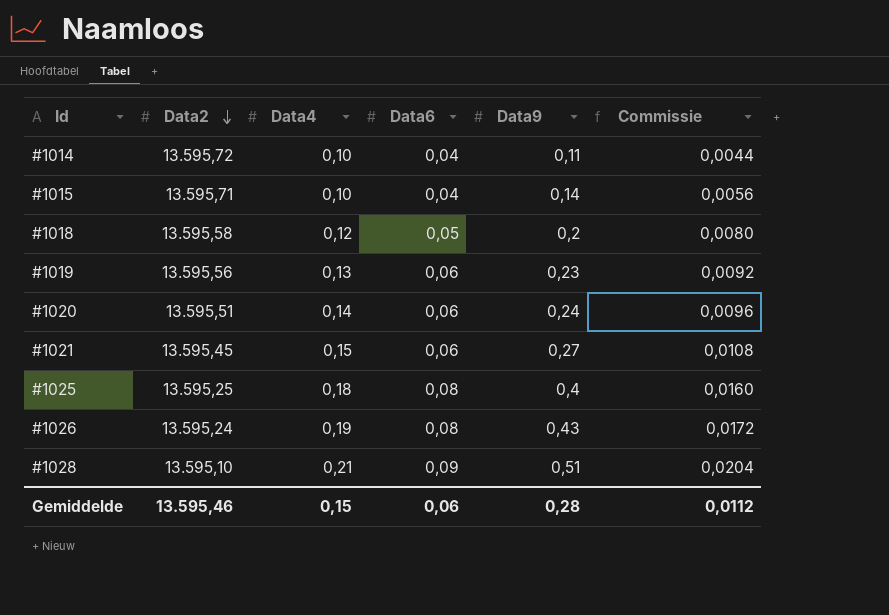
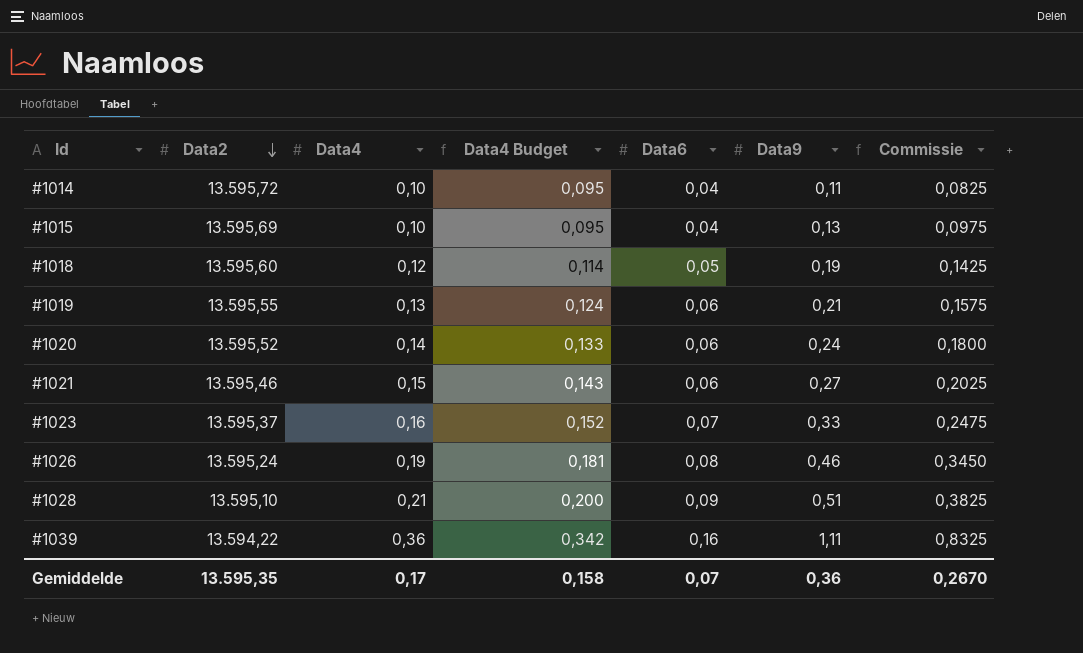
column Data4 Budget | formula: none -> [Data4] * 0,95
column Commissie | formula: [Data9] * 0,04 -> [Data9] * 0,75
row #1025: 13.595,25 | 0,18 | 0,08 | 0,4 | 0,0160 -> none
#1015 | Data2: 13.595,71 -> 13.595,69
#1015 | Data9: 0,14 -> 0,13
#1018 | Data2: 13.595,58 -> 13.595,60
#1018 | Data9: 0,2 -> 0,19
#1019 | Data2: 13.595,56 -> 13.595,55
#1019 | Data9: 0,23 -> 0,21
#1020 | Data2: 13.595,51 -> 13.595,52
#1021 | Data2: 13.595,45 -> 13.595,46
row #1023: none -> 13.595,37 | 0,16 | 0,152 | 0,07 | 0,33 | 0,2475
#1026 | Data9: 0,43 -> 0,46
row #1039: none -> 13.594,22 | 0,36 | 0,342 | 0,16 | 1,11 | 0,8325
Gemiddelde | Data2: 13.595,46 -> 13.595,35
Gemiddelde | Data4: 0,15 -> 0,17
Gemiddelde | Data6: 0,06 -> 0,07
Gemiddelde | Data9: 0,28 -> 0,36
Gemiddelde | Commissie: 0,0112 -> 0,2670

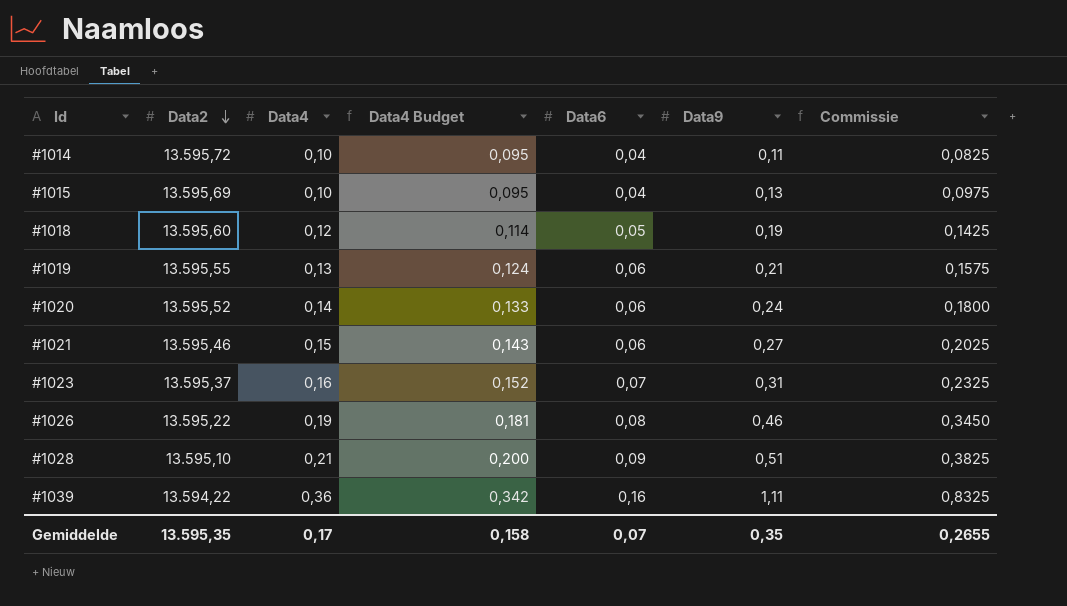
#1023 | Data9: 0,33 -> 0,31
#1023 | Commissie: 0,2475 -> 0,2325
#1026 | Data2: 13.595,24 -> 13.595,22
Gemiddelde | Data9: 0,36 -> 0,35
Gemiddelde | Commissie: 0,2670 -> 0,2655

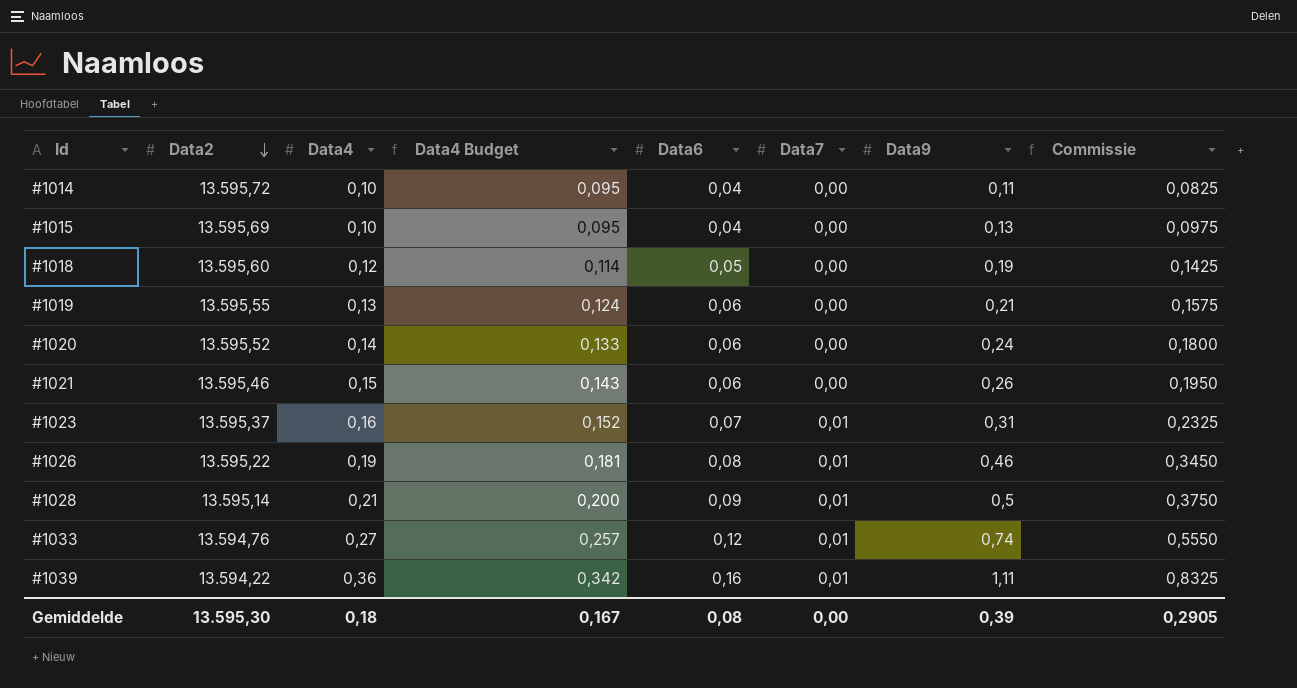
column Data7 | position: none -> 6
#1021 | Data9: 0,27 -> 0,26
#1021 | Commissie: 0,2025 -> 0,1950
#1028 | Data2: 13.595,10 -> 13.595,14
#1028 | Data9: 0,51 -> 0,5
#1028 | Commissie: 0,3825 -> 0,3750
row #1033: none -> 13.594,76 | 0,27 | 0,257 | 0,12 | 0,01 | 0,74 | 0,5550
Gemiddelde | Data2: 13.595,35 -> 13.595,30
Gemiddelde | Data4: 0,17 -> 0,18
Gemiddelde | Data4 Budget: 0,158 -> 0,167
Gemiddelde | Data6: 0,07 -> 0,08
Gemiddelde | Data9: 0,35 -> 0,39
Gemiddelde | Commissie: 0,2655 -> 0,2905

